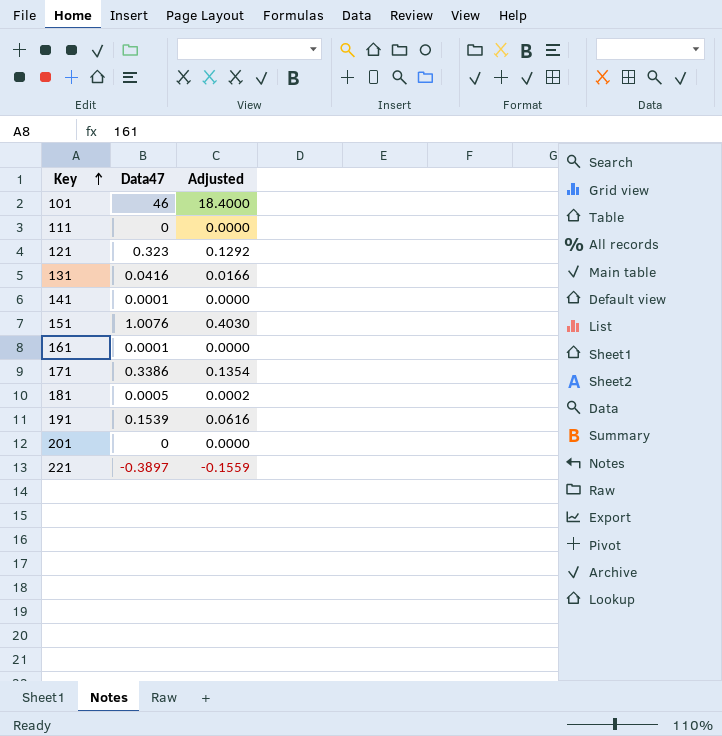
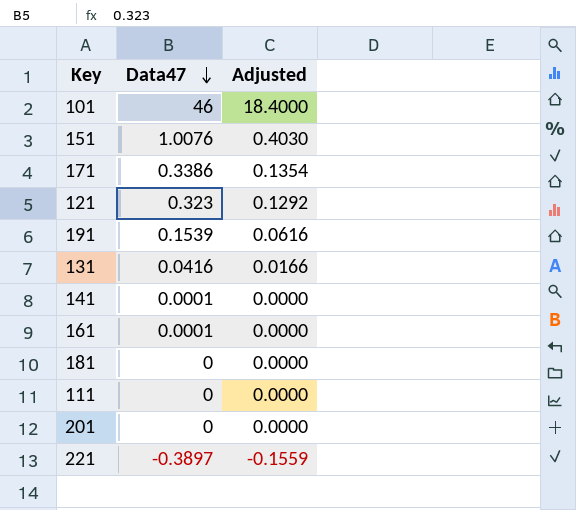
row order: Key ascending -> Data47 descending
181 | Data47: 0.0005 -> 0
181 | Adjusted: 0.0002 -> 0.0000

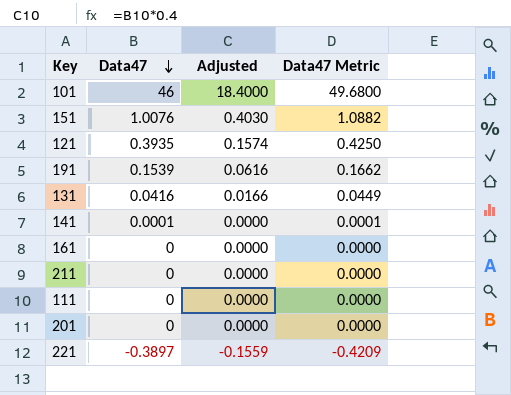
column Data47 Metric | formula: none -> [Data47] * 1.08
row 171: 0.3386 | 0.1354 -> none
row 181: 0 | 0.0000 -> none
121 | Data47: 0.323 -> 0.3935
121 | Adjusted: 0.1292 -> 0.1574
161 | Data47: 0.0001 -> 0
row 211: none -> 0 | 0.0000 | 0.0000

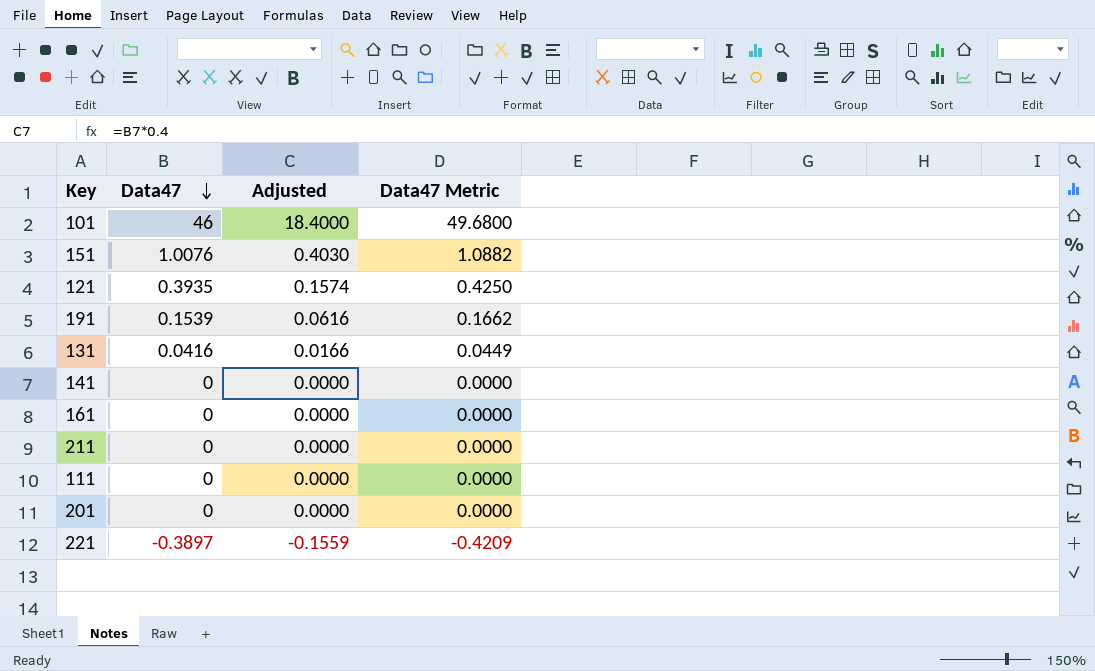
141 | Data47: 0.0001 -> 0
141 | Data47 Metric: 0.0001 -> 0.0000

